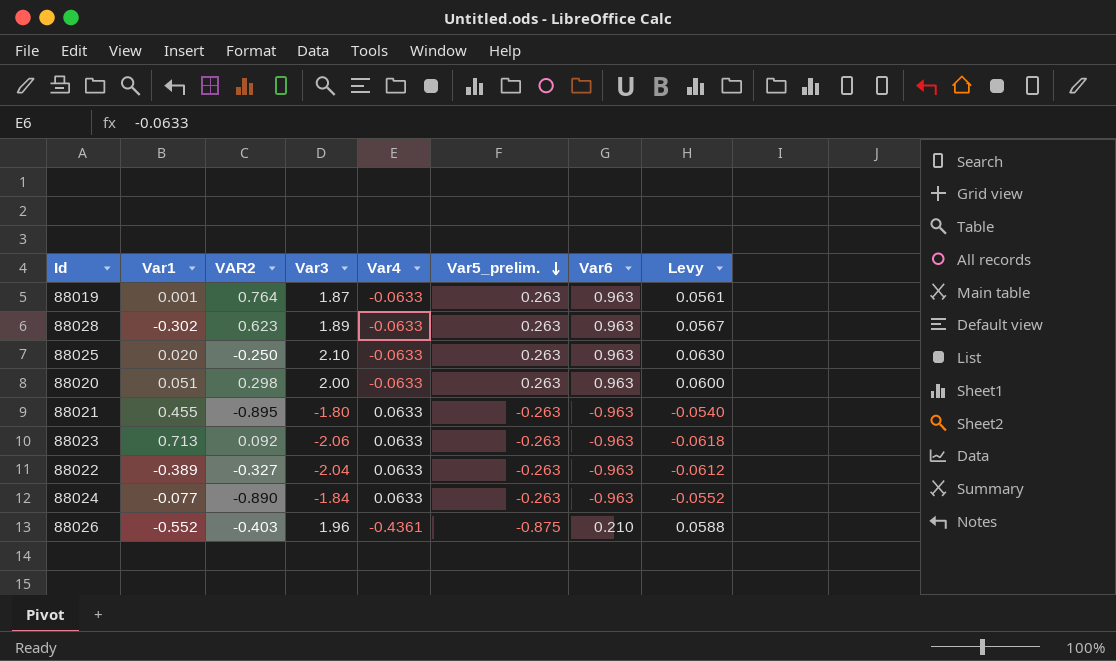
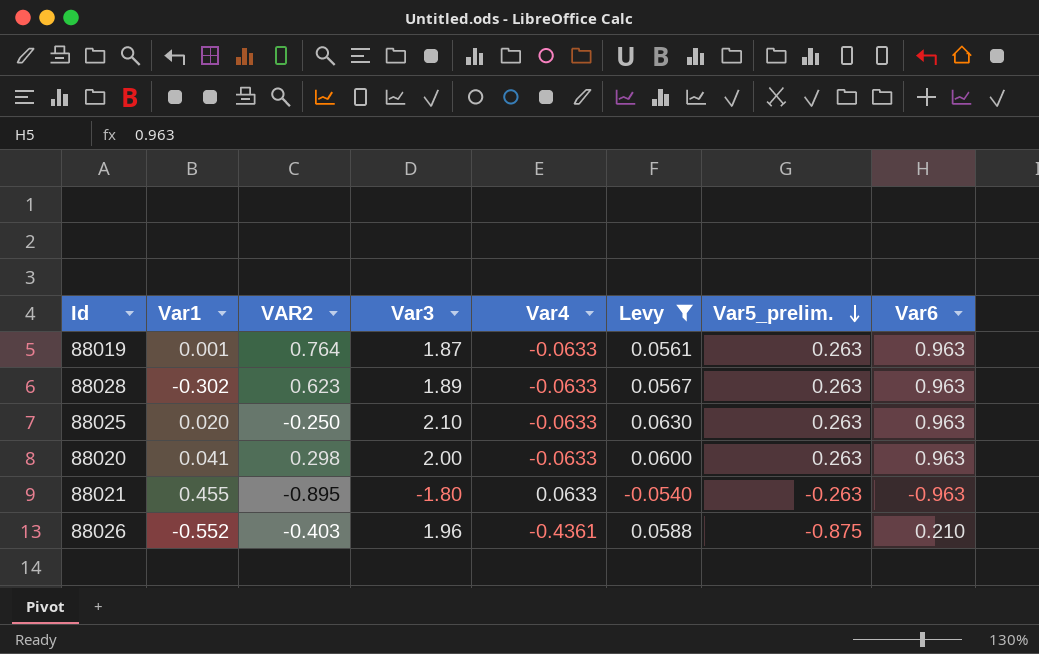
filter: none -> Levy >= -0.0540
column Levy | position: 8 -> 6
88020 | Var1: 0.051 -> 0.041

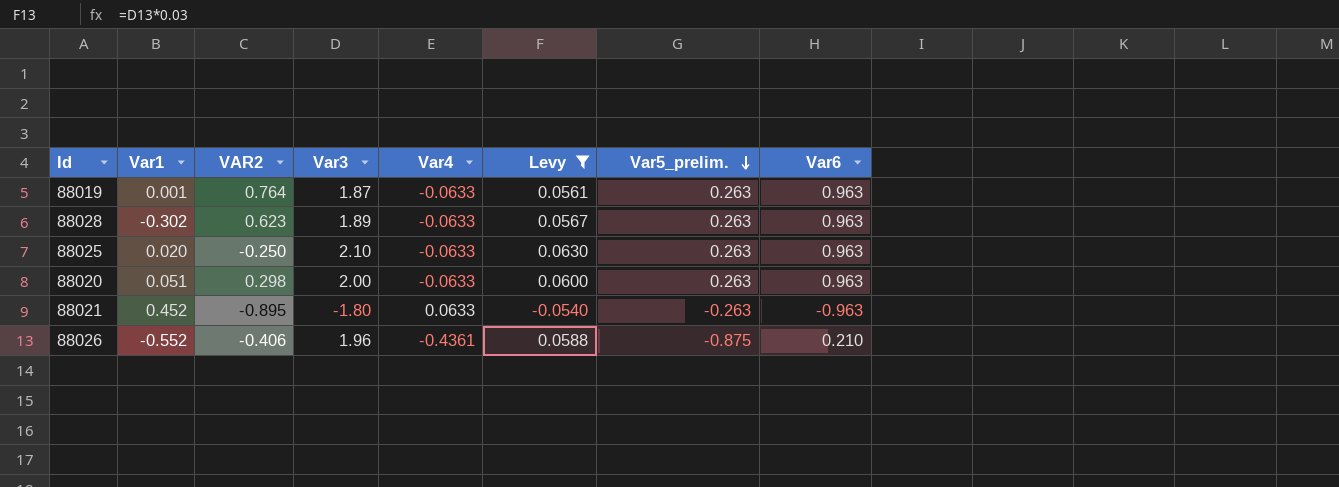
88020 | Var1: 0.041 -> 0.051
88021 | Var1: 0.455 -> 0.452
88026 | VAR2: -0.403 -> -0.406

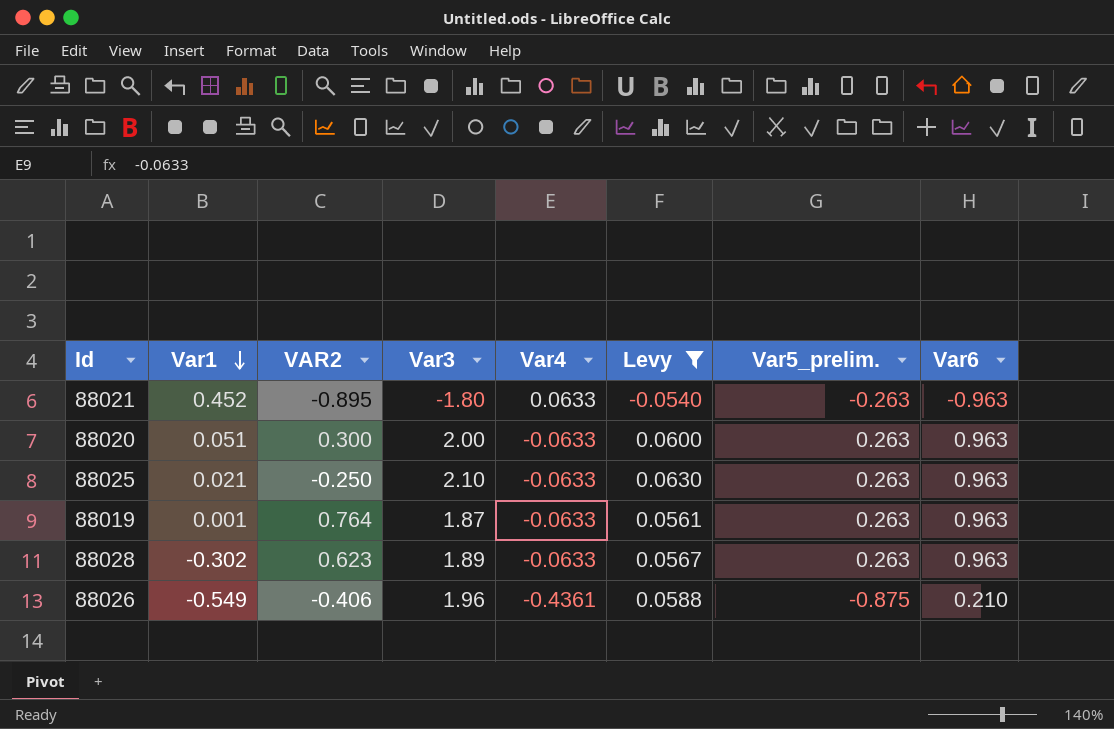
row order: Var5_prelim. descending -> Var1 descending
88020 | VAR2: 0.298 -> 0.300
88025 | Var1: 0.020 -> 0.021
88026 | Var1: -0.552 -> -0.549

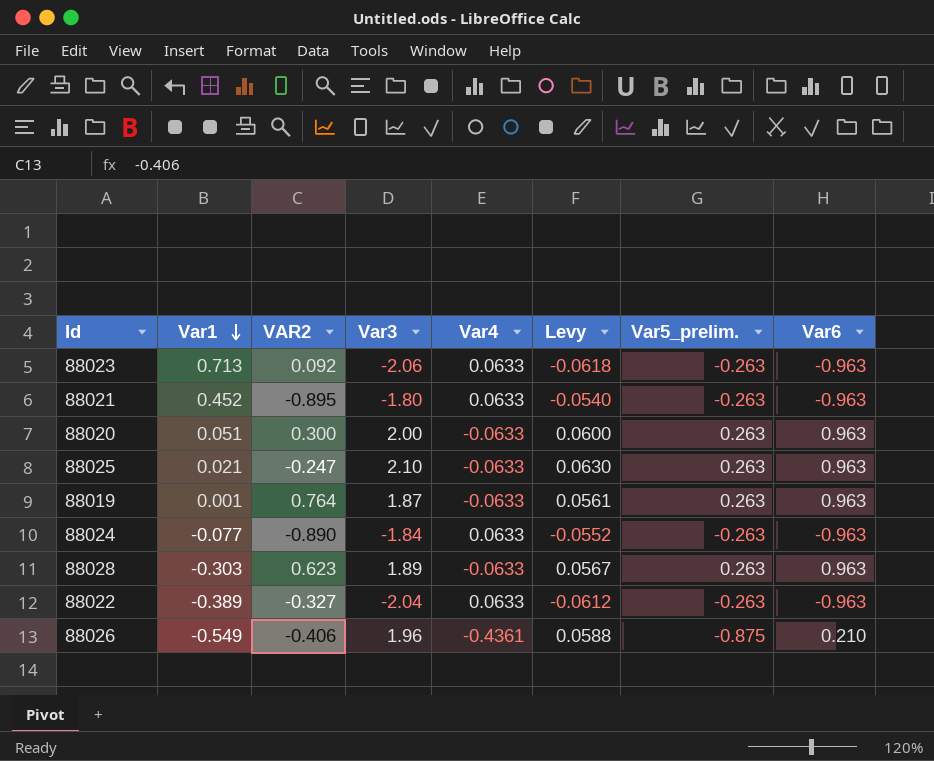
filter: Levy >= -0.0540 -> none
88025 | VAR2: -0.250 -> -0.247
88028 | Var1: -0.302 -> -0.303

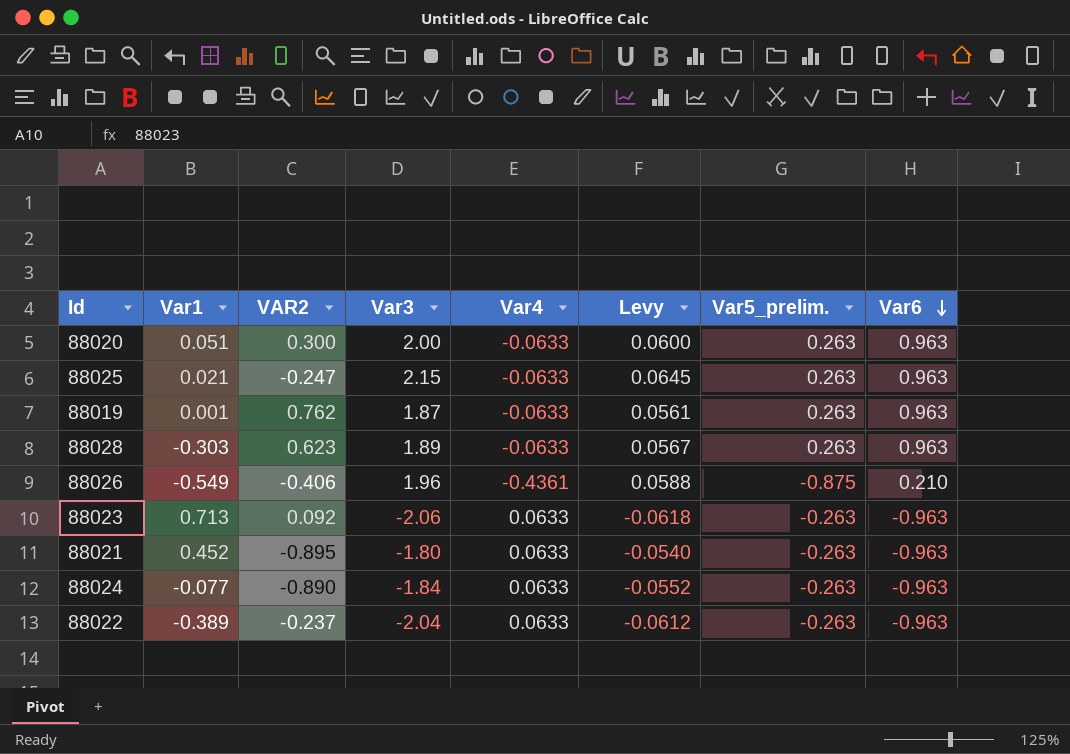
row order: Var1 descending -> Var6 descending
88025 | Var3: 2.10 -> 2.15
88025 | Levy: 0.0630 -> 0.0645
88019 | VAR2: 0.764 -> 0.762
88022 | VAR2: -0.327 -> -0.237

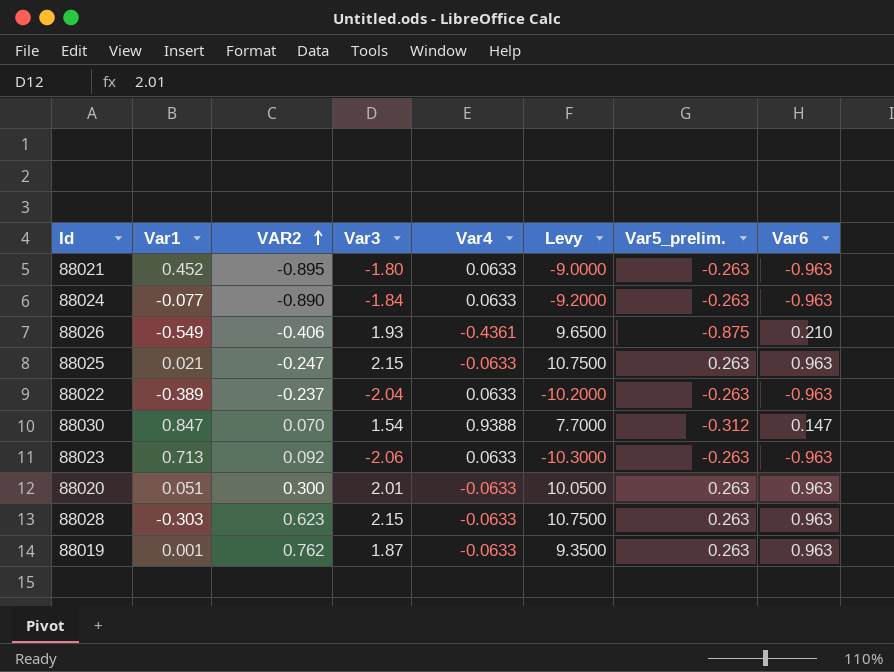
row order: Var6 descending -> VAR2 ascending
column Levy | formula: [Var3] * 0.03 -> [Var3] * 5
88026 | Var3: 1.96 -> 1.93
row 88030: none -> 0.847 | 0.070 | 1.54 | 0.9388 | 7.7000 | -0.312 | 0.147
88020 | Var3: 2.00 -> 2.01
88028 | Var3: 1.89 -> 2.15

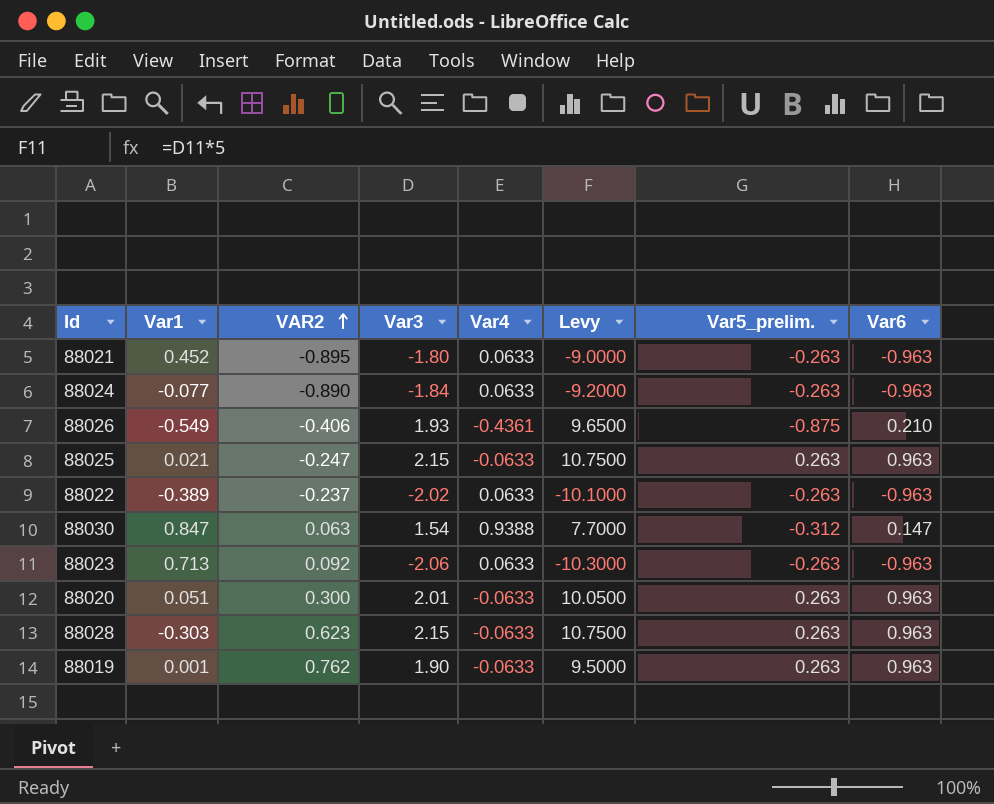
88022 | Var3: -2.04 -> -2.02
88022 | Levy: -10.2000 -> -10.1000
88030 | VAR2: 0.070 -> 0.063
88019 | Var3: 1.87 -> 1.90
88019 | Levy: 9.3500 -> 9.5000

